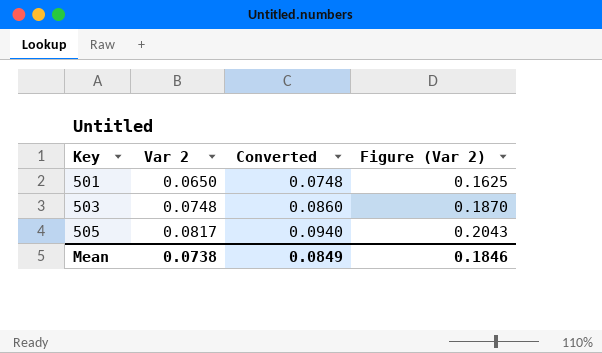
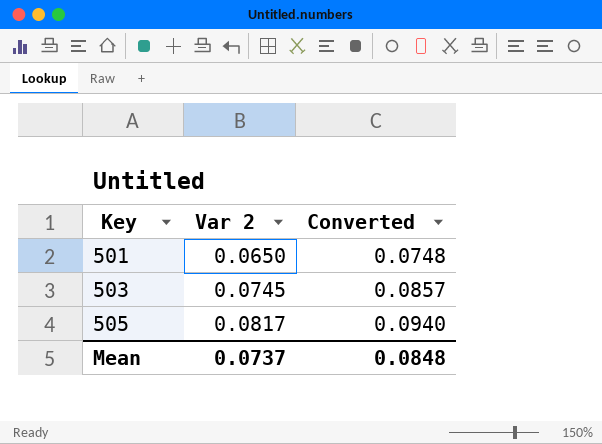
column Figure (Var 2) | formula: [Var 2] * 2.5 -> none
503 | Var 2: 0.0748 -> 0.0745
503 | Converted: 0.0860 -> 0.0857
Mean | Var 2: 0.0738 -> 0.0737
Mean | Converted: 0.0849 -> 0.0848

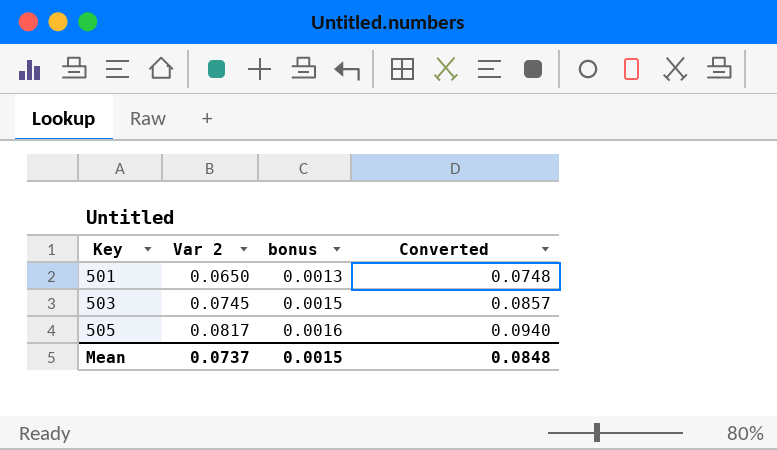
column bonus | formula: none -> [Var 2] * 0.02

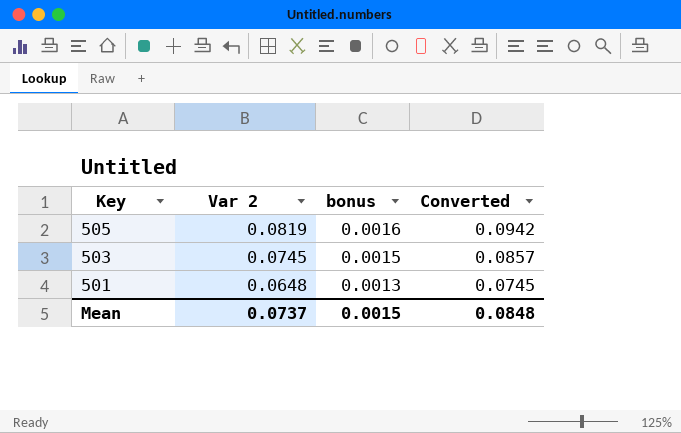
row order: Key ascending -> Key descending
505 | Var 2: 0.0817 -> 0.0819
505 | Converted: 0.0940 -> 0.0942
501 | Var 2: 0.0650 -> 0.0648
501 | Converted: 0.0748 -> 0.0745

